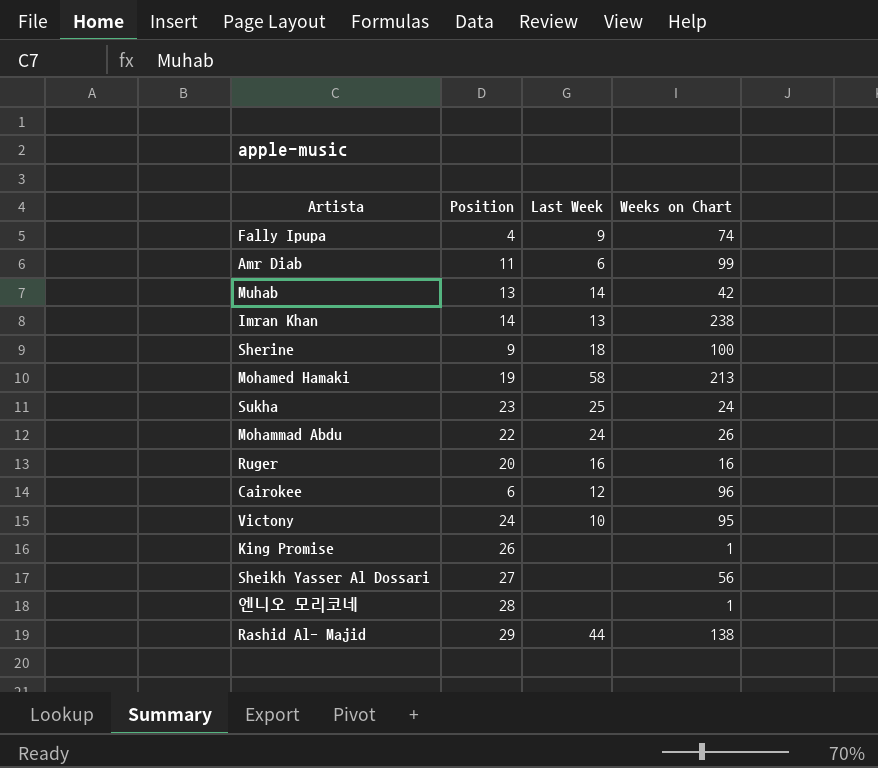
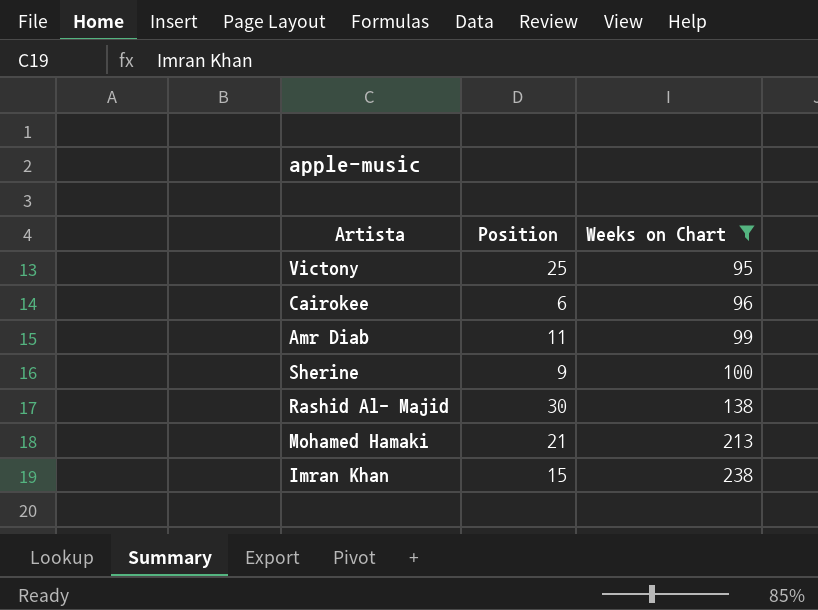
filter: none -> Weeks on Chart >= 95
row order: none -> Weeks on Chart ascending
column Last Week | position: 3 -> none
Victony | Position: 24 -> 25
Rashid Al- Majid | Position: 29 -> 30
Mohamed Hamaki | Position: 19 -> 21
Imran Khan | Position: 14 -> 15

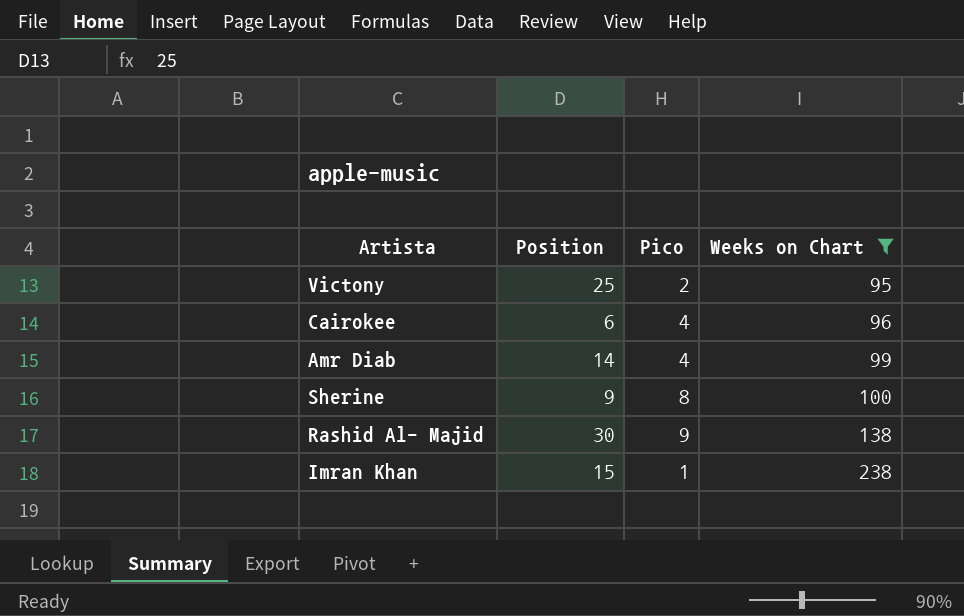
column Pico | position: none -> 3
row Mohamed Hamaki: 21 | 213 -> none
Amr Diab | Position: 11 -> 14

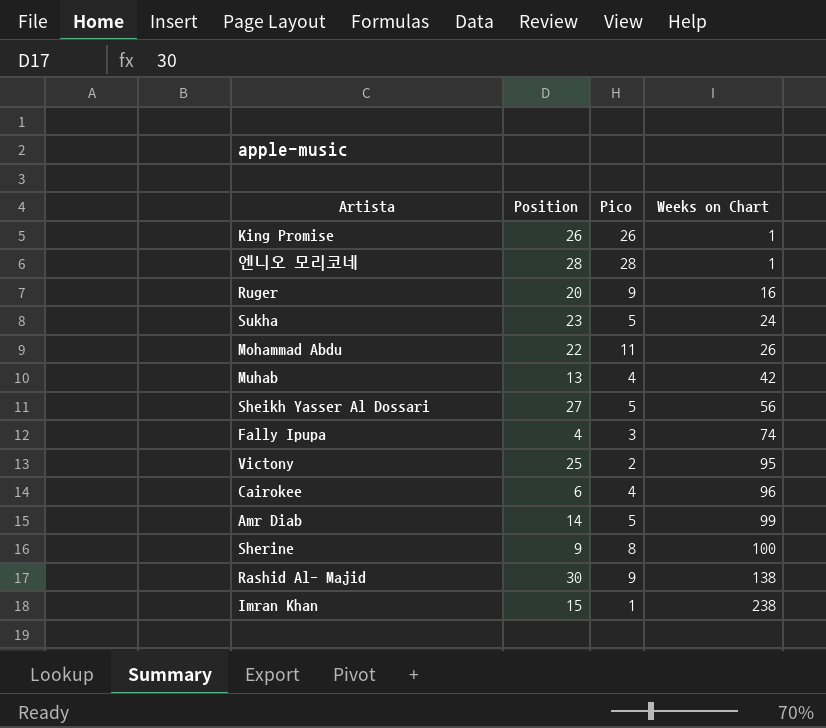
filter: Weeks on Chart >= 95 -> none
Amr Diab | Pico: 4 -> 5

